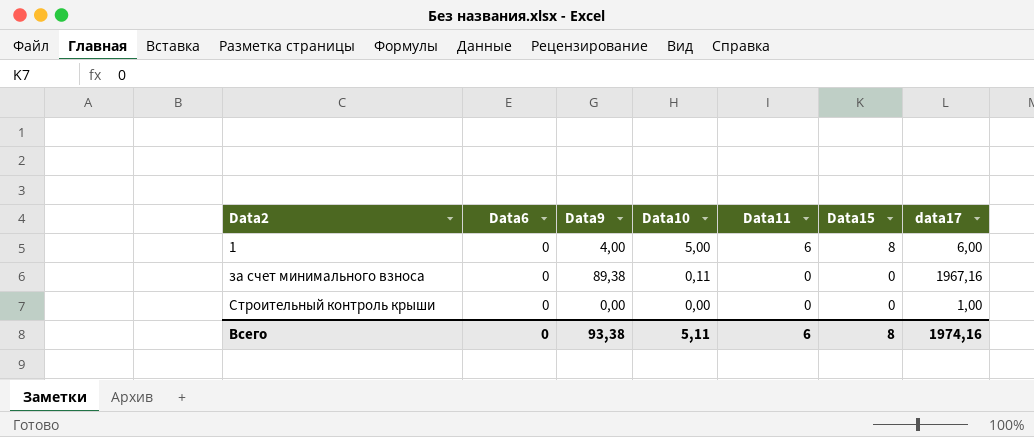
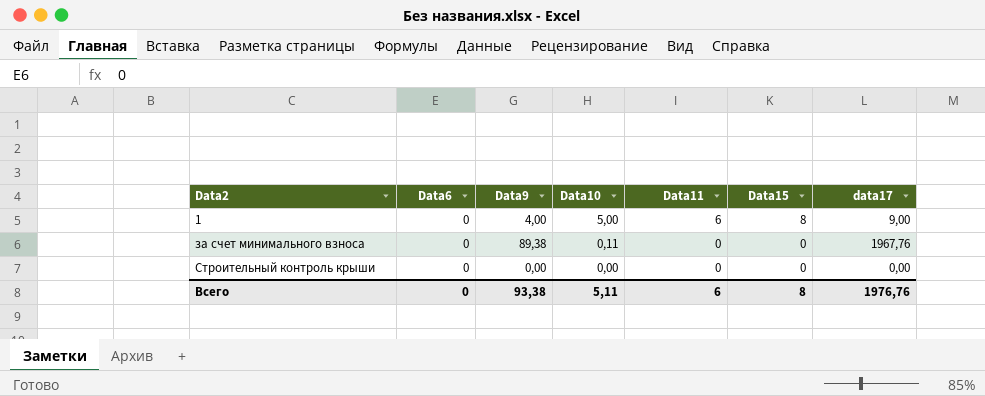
1 | data17: 6,00 -> 9,00
за счет минимального взноса | data17: 1967,16 -> 1967,76
Строительный контроль крыши | data17: 1,00 -> 0,00
Всего | data17: 1974,16 -> 1976,76

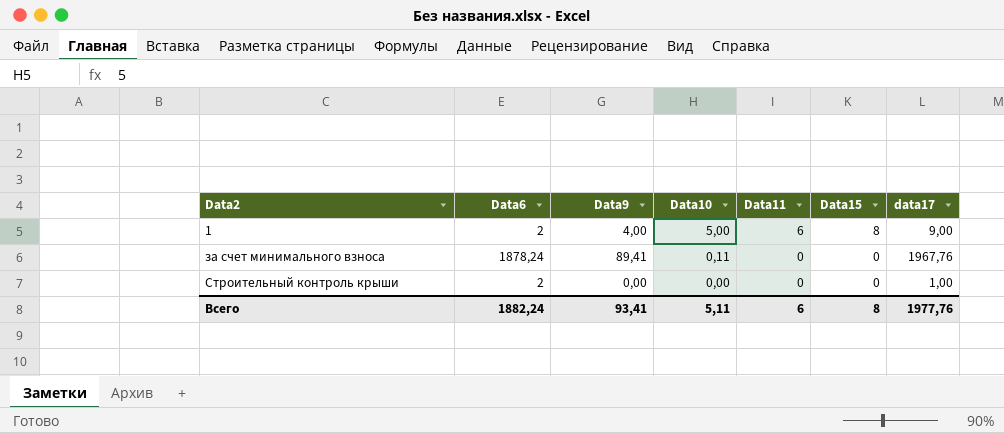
1 | Data6: 0 -> 2
за счет минимального взноса | Data6: 0 -> 1878,24
за счет минимального взноса | Data9: 89,38 -> 89,41
Строительный контроль крыши | Data6: 0 -> 2
Строительный контроль крыши | data17: 0,00 -> 1,00
Всего | Data6: 0 -> 1882,24
Всего | Data9: 93,38 -> 93,41
Всего | data17: 1976,76 -> 1977,76

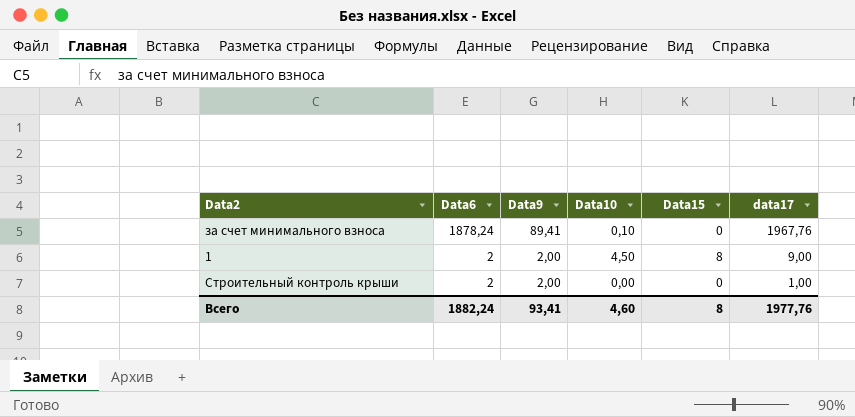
row order: Data2 ascending -> Data6 descending
column Data11 | position: 5 -> none
за счет минимального взноса | Data10: 0,11 -> 0,10
1 | Data9: 4,00 -> 2,00
1 | Data10: 5,00 -> 4,50
Строительный контроль крыши | Data9: 0,00 -> 2,00
Всего | Data10: 5,11 -> 4,60

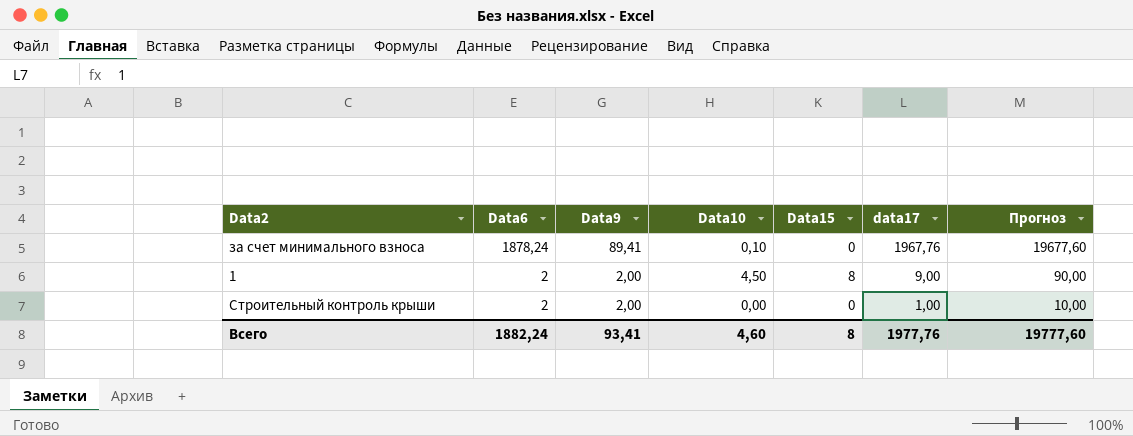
column Прогноз | formula: none -> [data17] * 10

